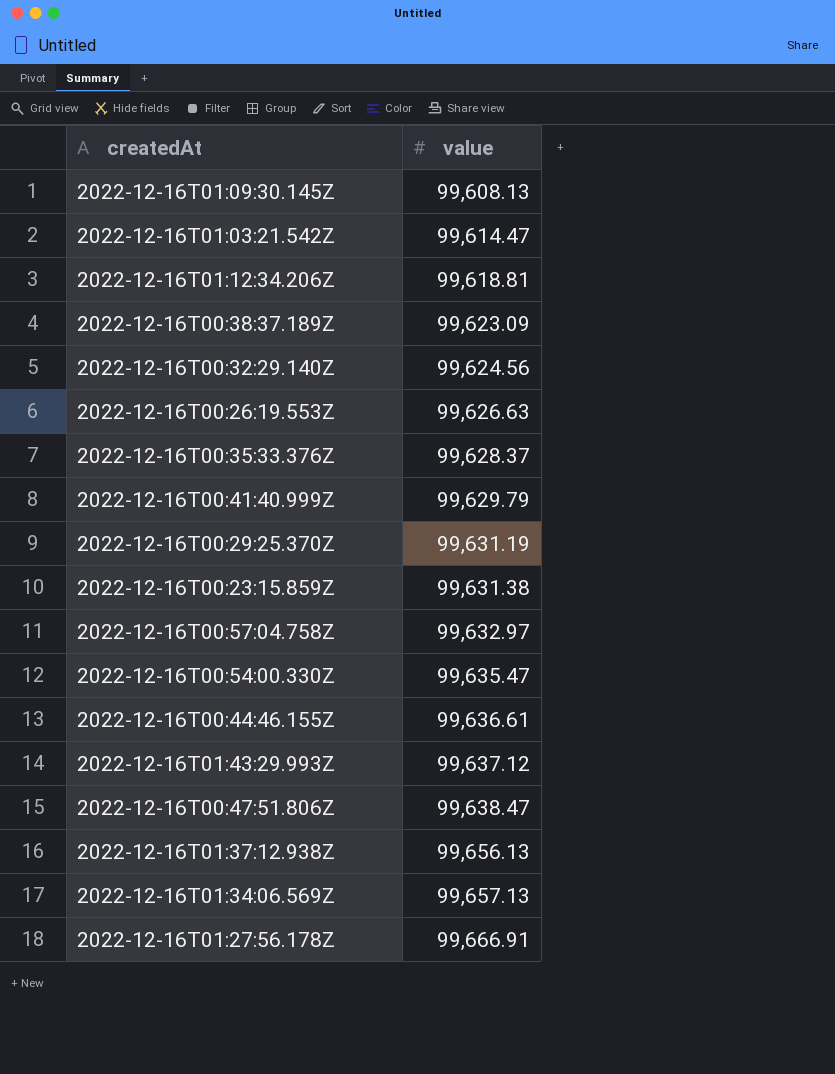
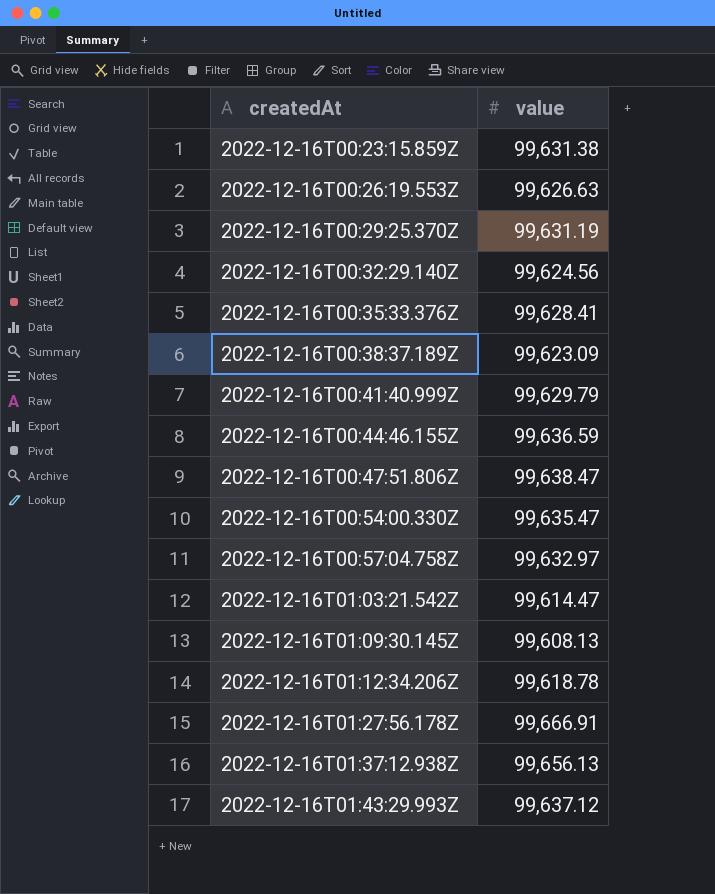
row order: value ascending -> createdAt ascending
row 2022-12-16T01:34:06.569Z: 99,657.13 -> none
2022-12-16T00:35:33.376Z | value: 99,628.37 -> 99,628.41
2022-12-16T00:44:46.155Z | value: 99,636.61 -> 99,636.59
2022-12-16T01:12:34.206Z | value: 99,618.81 -> 99,618.78

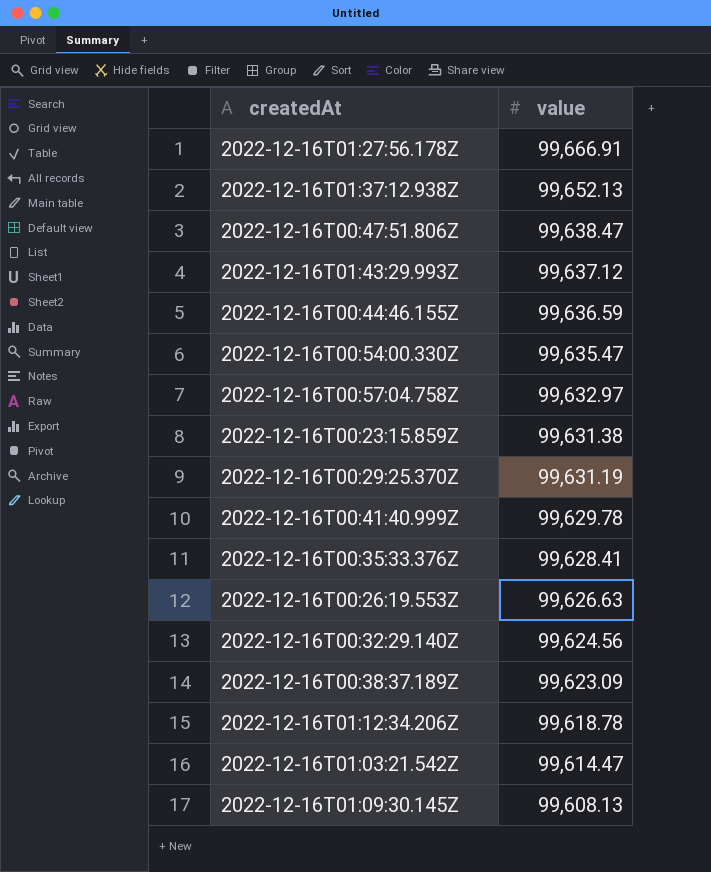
row order: createdAt ascending -> value descending
2022-12-16T01:37:12.938Z | value: 99,656.13 -> 99,652.13
2022-12-16T00:41:40.999Z | value: 99,629.79 -> 99,629.78

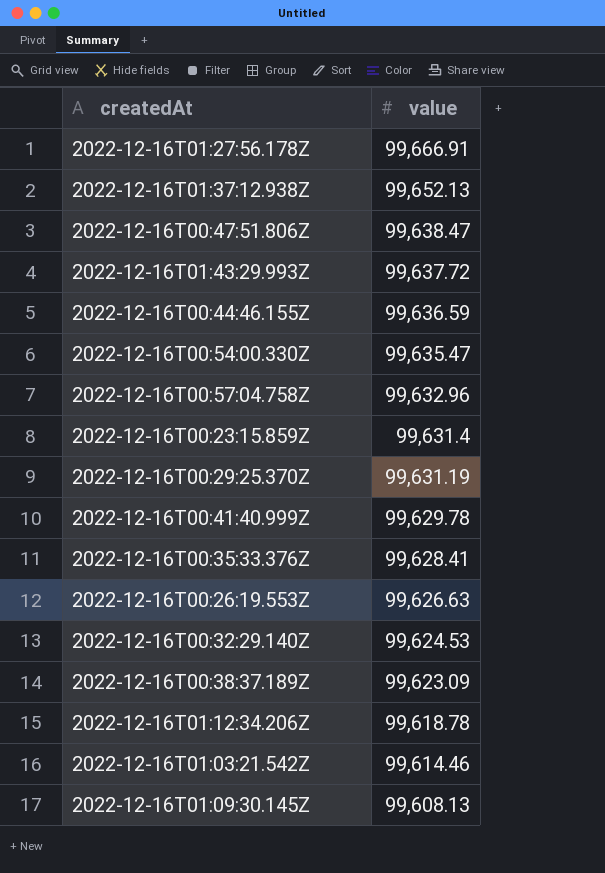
2022-12-16T01:43:29.993Z | value: 99,637.12 -> 99,637.72
2022-12-16T00:57:04.758Z | value: 99,632.97 -> 99,632.96
2022-12-16T00:23:15.859Z | value: 99,631.38 -> 99,631.4
2022-12-16T00:32:29.140Z | value: 99,624.56 -> 99,624.53
2022-12-16T01:03:21.542Z | value: 99,614.47 -> 99,614.46

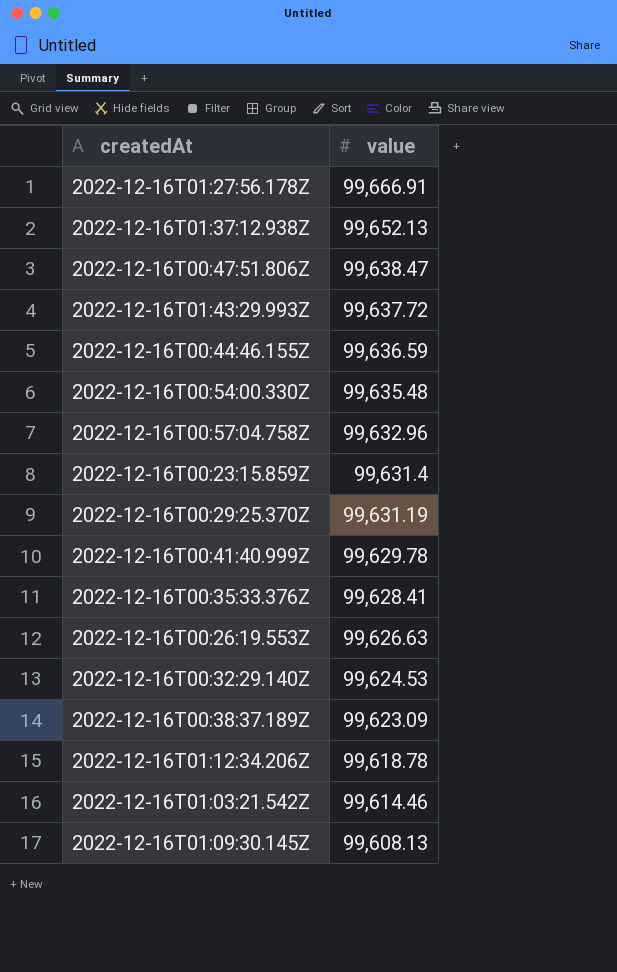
2022-12-16T00:54:00.330Z | value: 99,635.47 -> 99,635.48

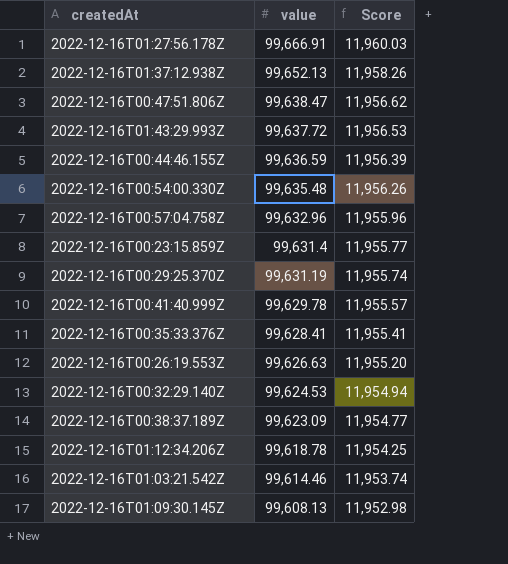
column Score | formula: none -> [value] * 0.12

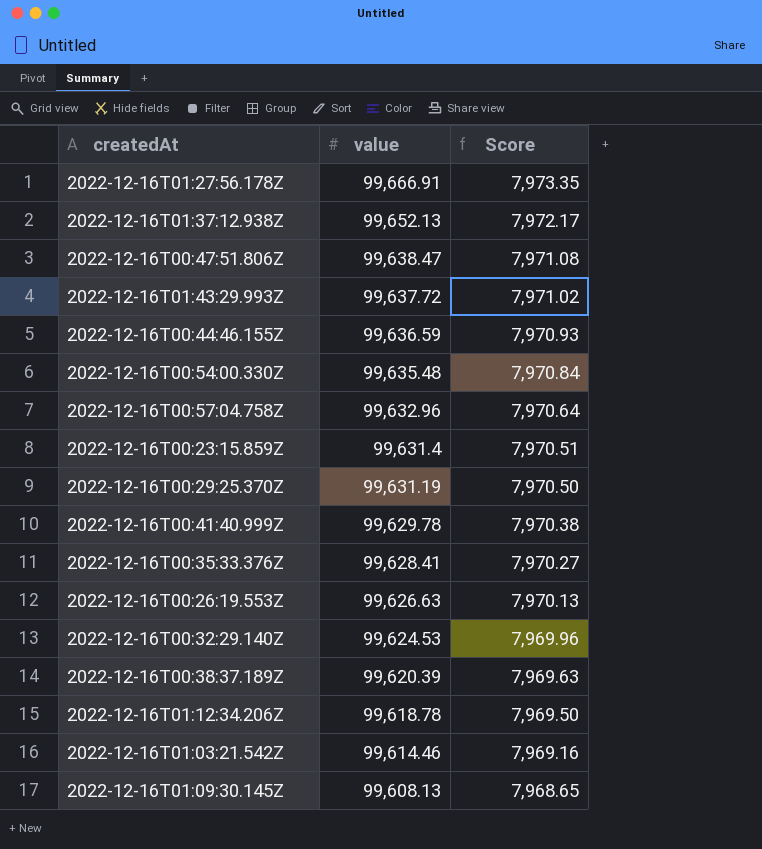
column Score | formula: [value] * 0.12 -> [value] * 0.08
2022-12-16T00:38:37.189Z | value: 99,623.09 -> 99,620.39

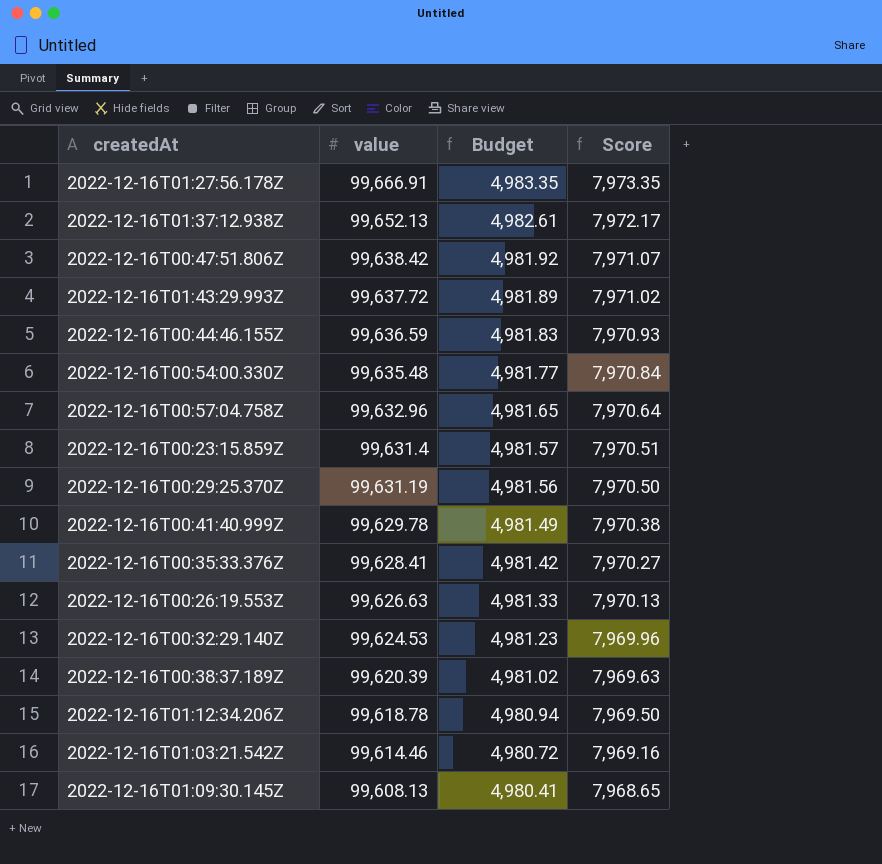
column Budget | formula: none -> [value] * 0.05
2022-12-16T00:47:51.806Z | value: 99,638.47 -> 99,638.42
2022-12-16T00:47:51.806Z | Score: 7,971.08 -> 7,971.07

